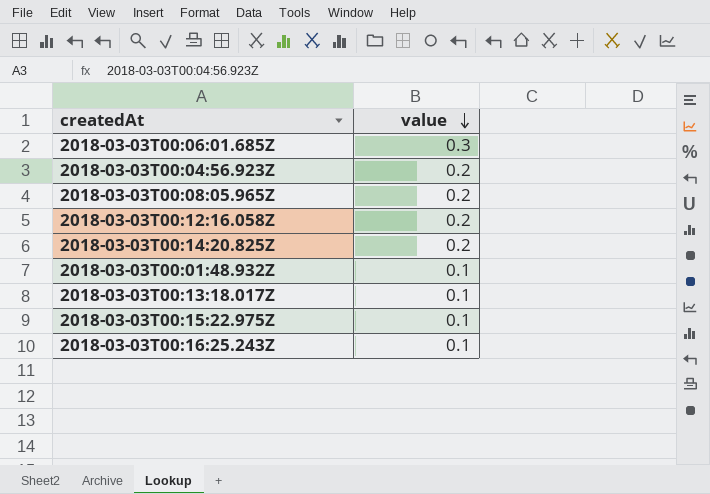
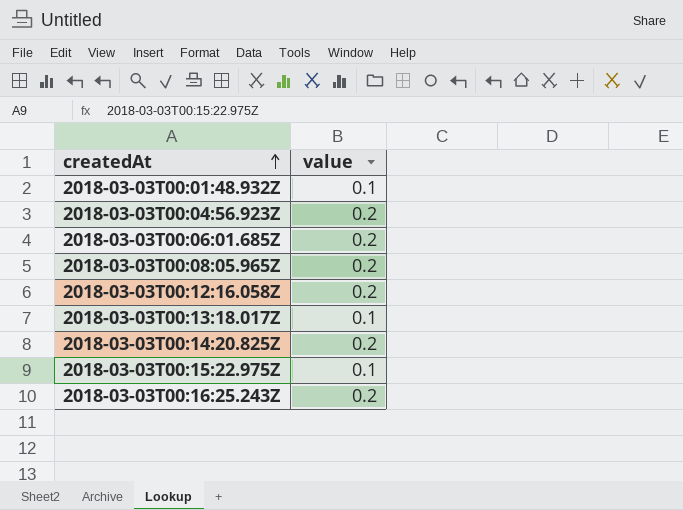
row order: value descending -> createdAt ascending
2018-03-03T00:06:01.685Z | value: 0.3 -> 0.2
2018-03-03T00:16:25.243Z | value: 0.1 -> 0.2

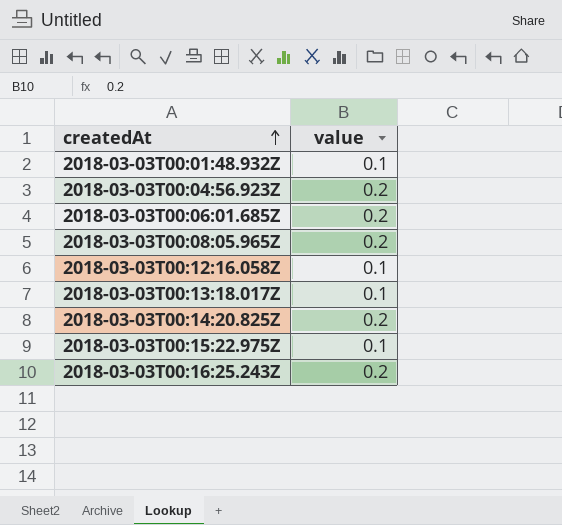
2018-03-03T00:12:16.058Z | value: 0.2 -> 0.1

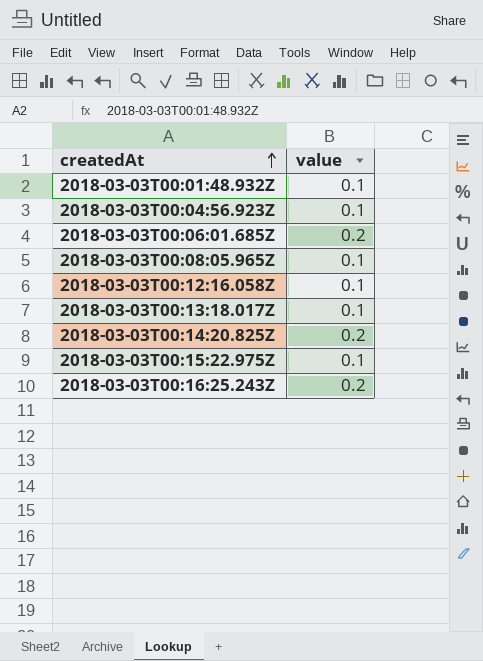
2018-03-03T00:04:56.923Z | value: 0.2 -> 0.1
2018-03-03T00:08:05.965Z | value: 0.2 -> 0.1

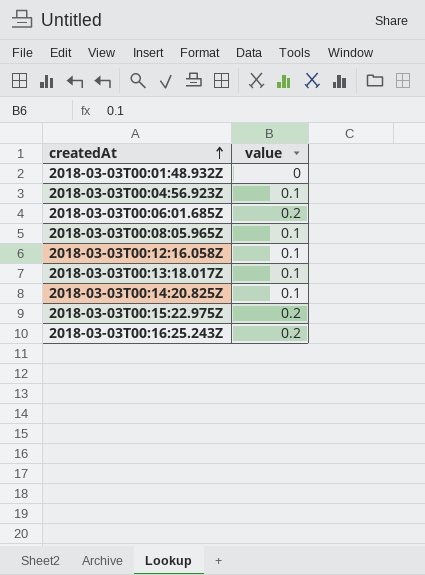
2018-03-03T00:01:48.932Z | value: 0.1 -> 0
2018-03-03T00:14:20.825Z | value: 0.2 -> 0.1
2018-03-03T00:15:22.975Z | value: 0.1 -> 0.2

